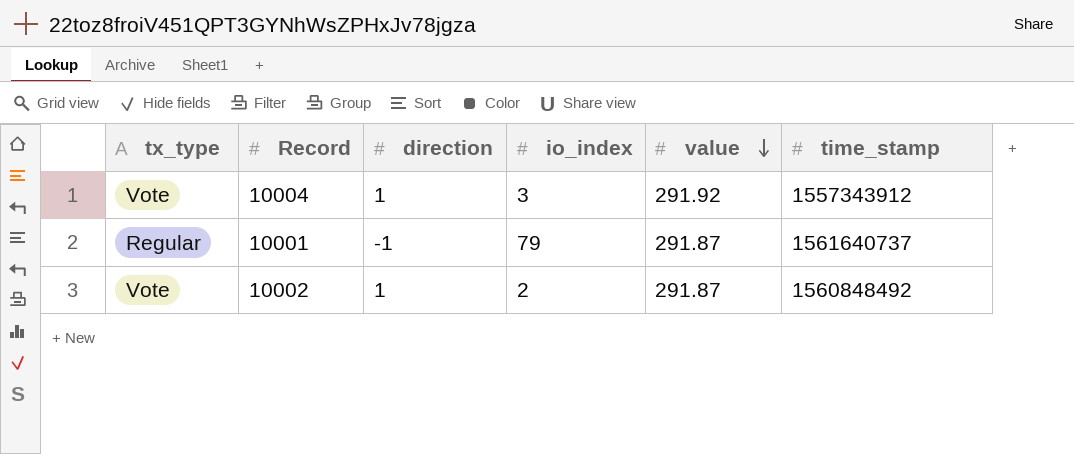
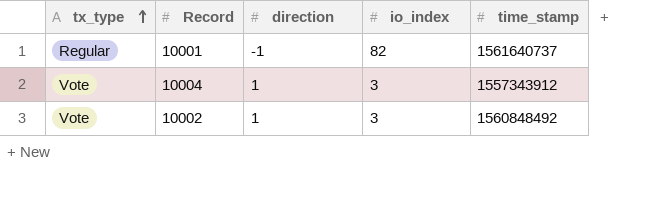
row order: value descending -> tx_type ascending
column value | position: 5 -> none
10001 | io_index: 79 -> 82
10002 | io_index: 2 -> 3

